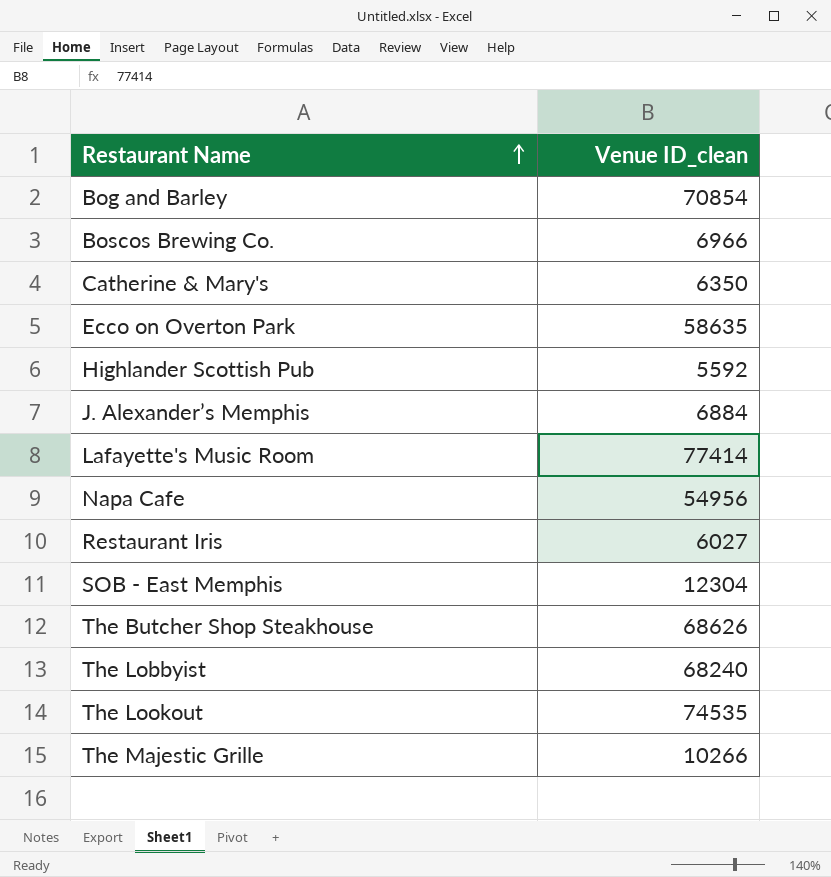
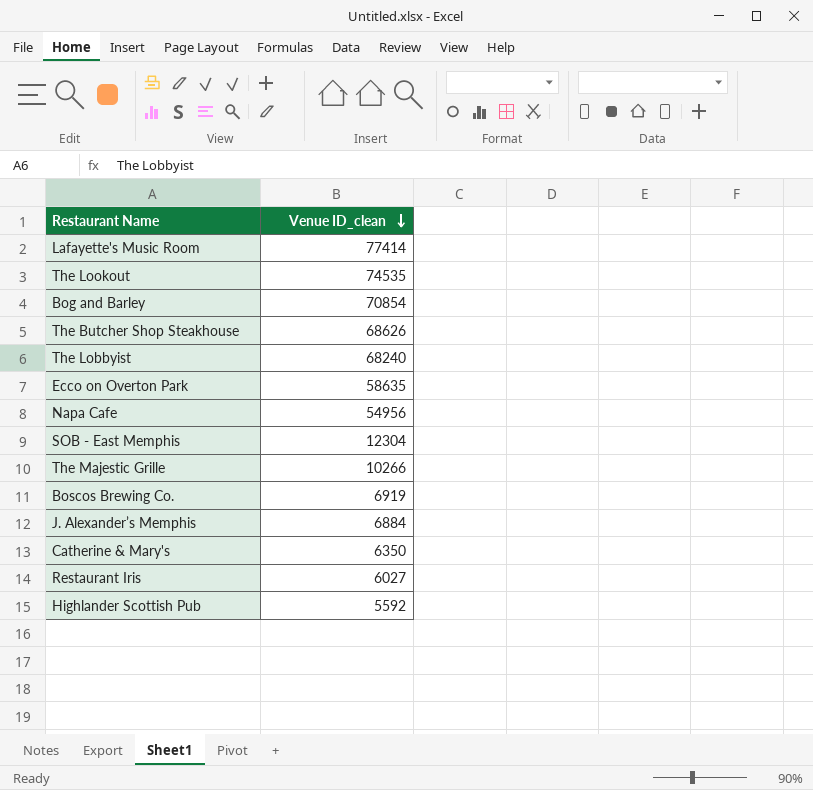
row order: Restaurant Name ascending -> Venue ID_clean descending
Boscos Brewing Co. | Venue ID_clean: 6966 -> 6919

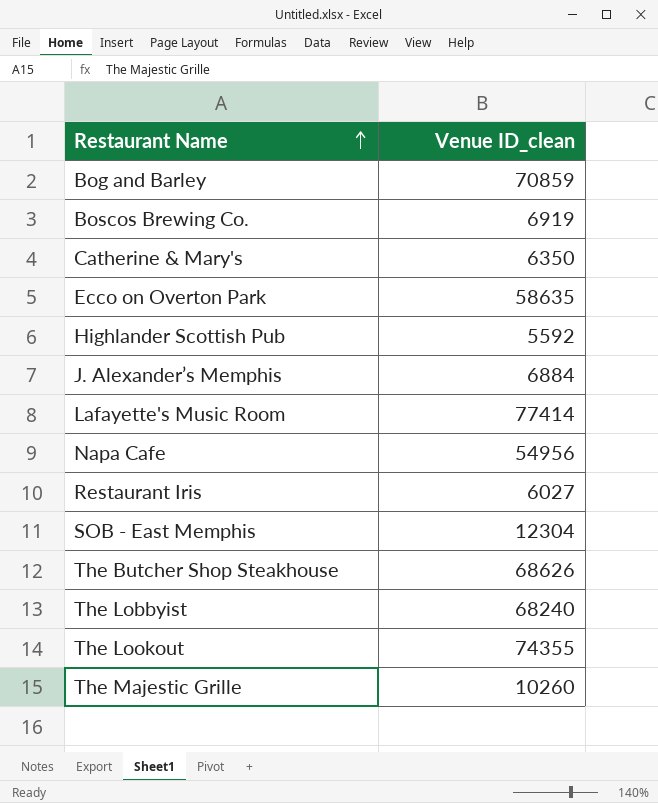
row order: Venue ID_clean descending -> Restaurant Name ascending
Bog and Barley | Venue ID_clean: 70854 -> 70859
The Lookout | Venue ID_clean: 74535 -> 74355
The Majestic Grille | Venue ID_clean: 10266 -> 10260

